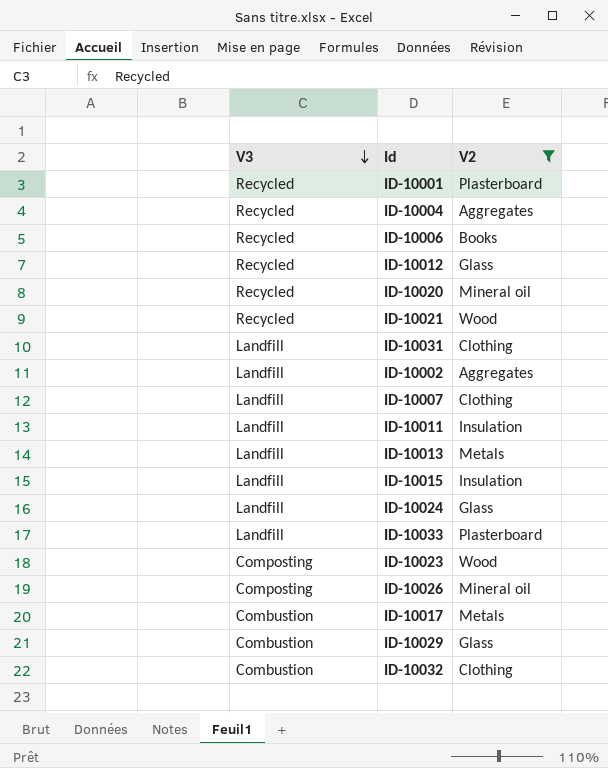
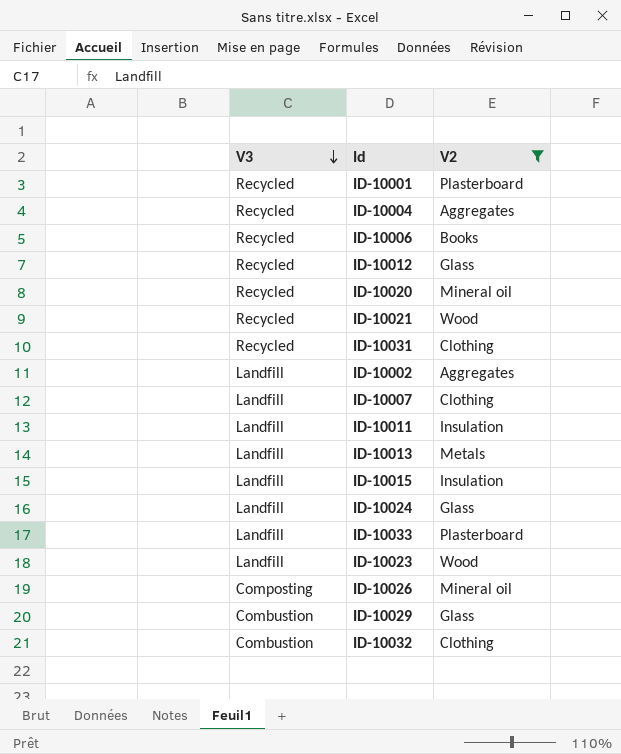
row ID-10017: Combustion | Metals -> none
ID-10031 | V3: Landfill -> Recycled
ID-10023 | V3: Composting -> Landfill

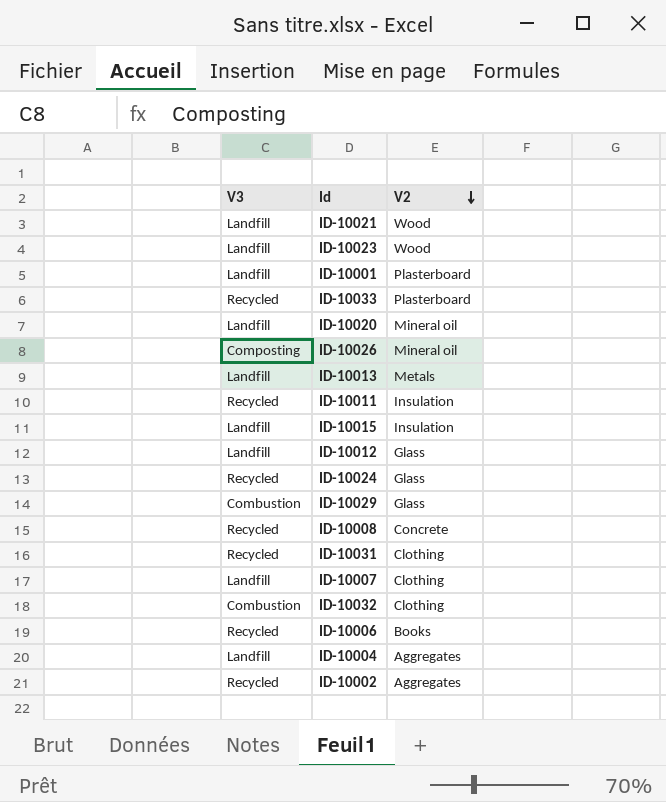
filter: V2 != Concrete -> none
row order: V3 descending -> V2 descending
ID-10021 | V3: Recycled -> Landfill
ID-10001 | V3: Recycled -> Landfill
ID-10033 | V3: Landfill -> Recycled
ID-10020 | V3: Recycled -> Landfill
ID-10011 | V3: Landfill -> Recycled
ID-10012 | V3: Recycled -> Landfill
ID-10024 | V3: Landfill -> Recycled
ID-10004 | V3: Recycled -> Landfill
ID-10002 | V3: Landfill -> Recycled

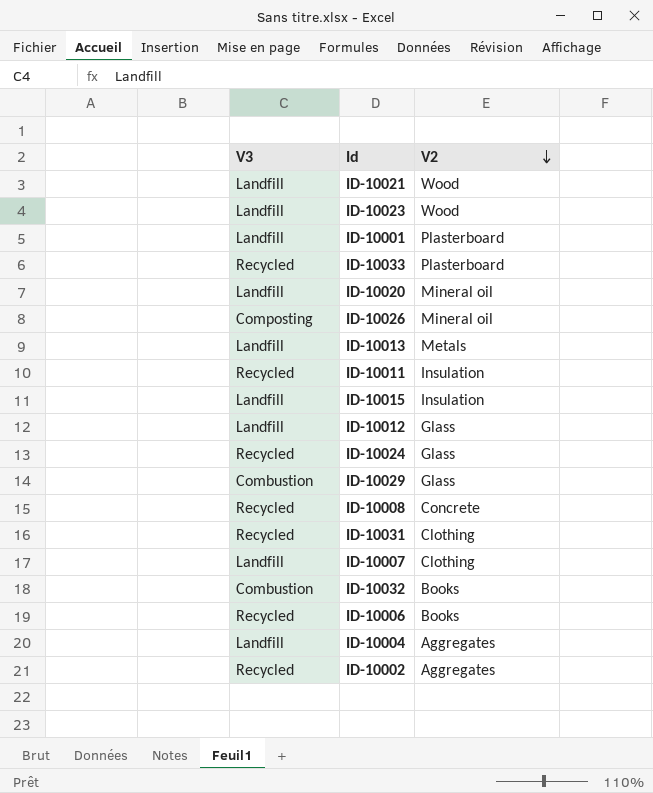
ID-10032 | V2: Clothing -> Books

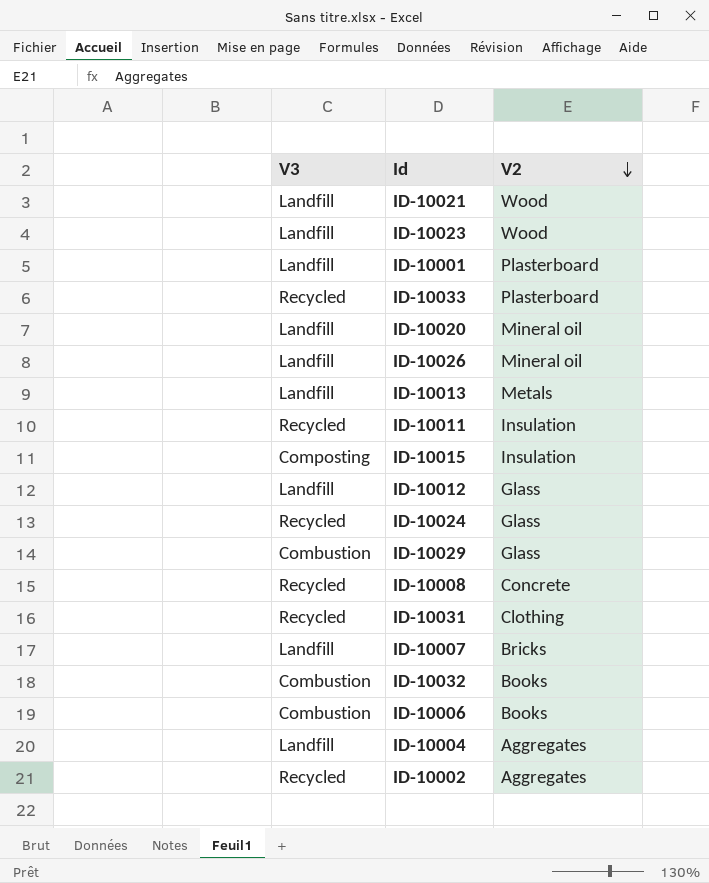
ID-10026 | V3: Composting -> Landfill
ID-10015 | V3: Landfill -> Composting
ID-10007 | V2: Clothing -> Bricks
ID-10006 | V3: Recycled -> Combustion

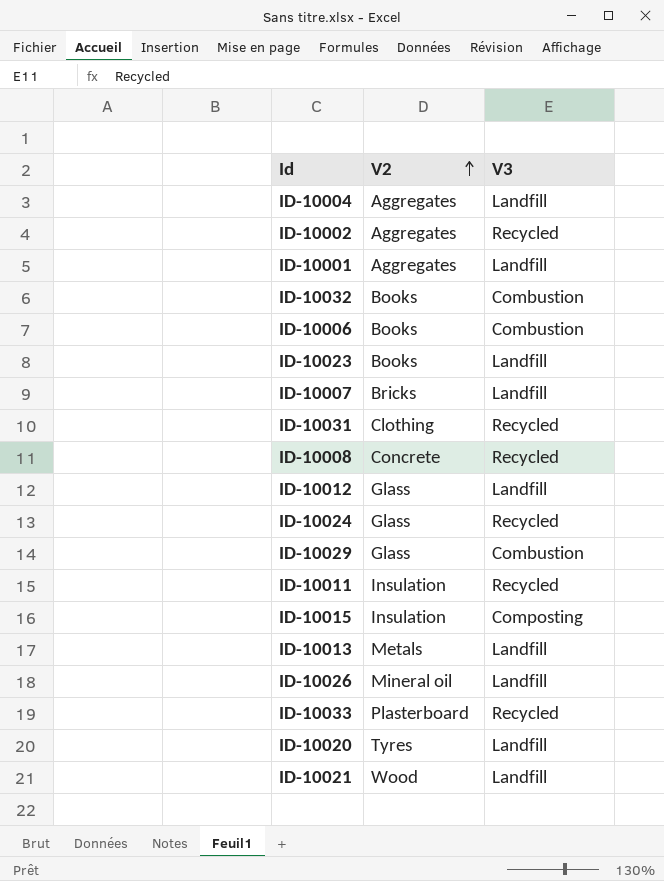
row order: V2 descending -> V2 ascending
column V3 | position: 1 -> 3
ID-10001 | V2: Plasterboard -> Aggregates
ID-10023 | V2: Wood -> Books
ID-10020 | V2: Mineral oil -> Tyres

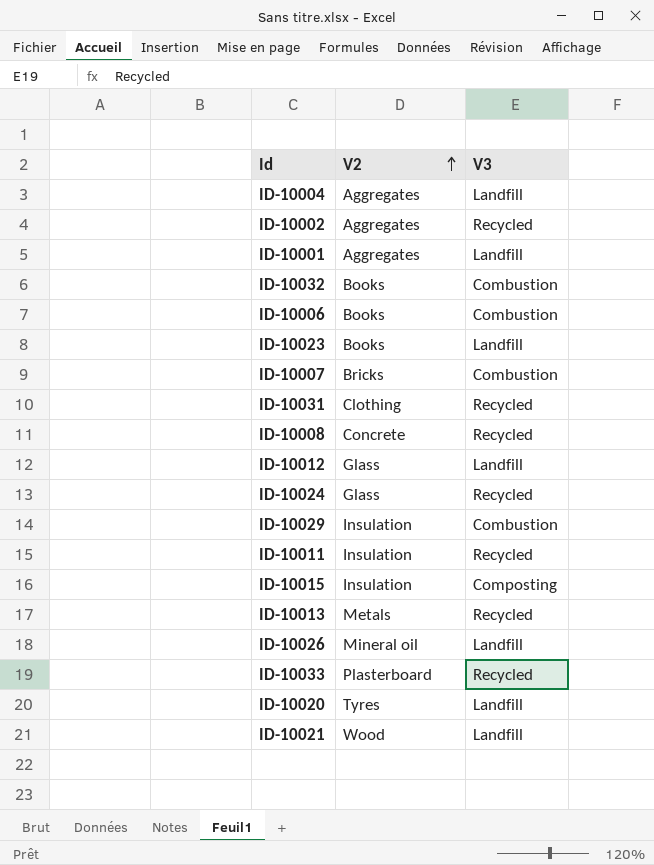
ID-10007 | V3: Landfill -> Combustion
ID-10029 | V2: Glass -> Insulation
ID-10013 | V3: Landfill -> Recycled

